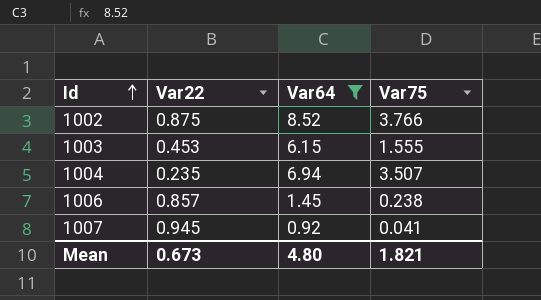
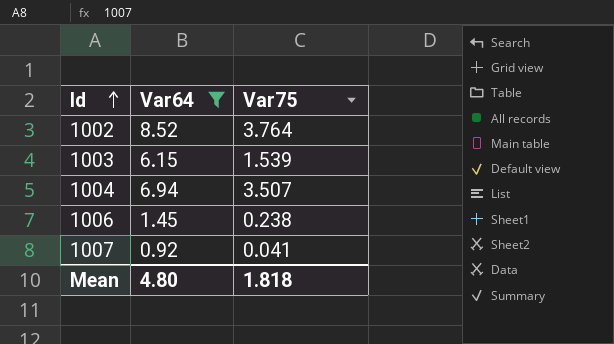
column Var22 | position: 2 -> none
1002 | Var75: 3.766 -> 3.764
1003 | Var75: 1.555 -> 1.539
Mean | Var75: 1.821 -> 1.818

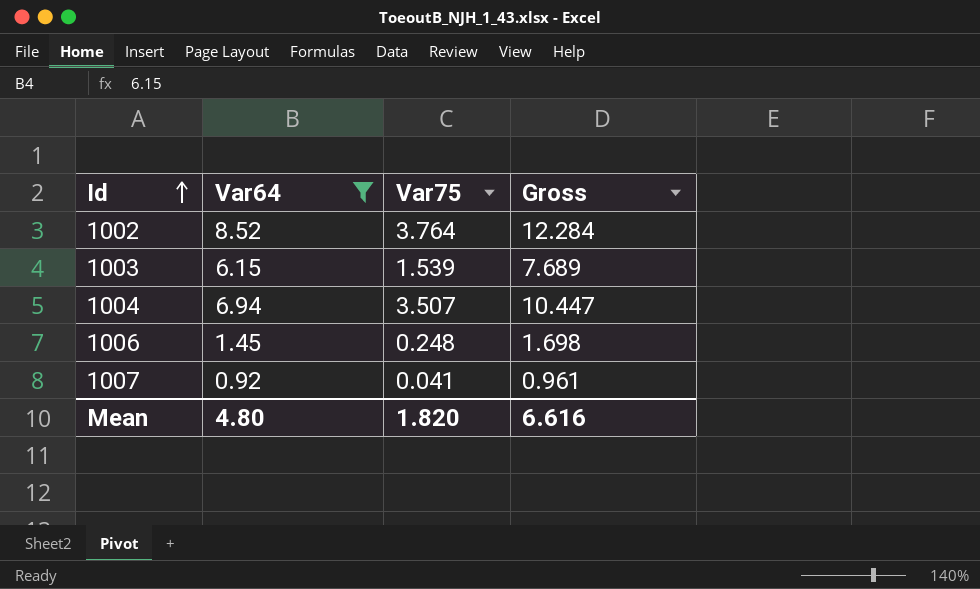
column Gross | formula: none -> [Var64] + [Var75]
1006 | Var75: 0.238 -> 0.248
Mean | Var75: 1.818 -> 1.820

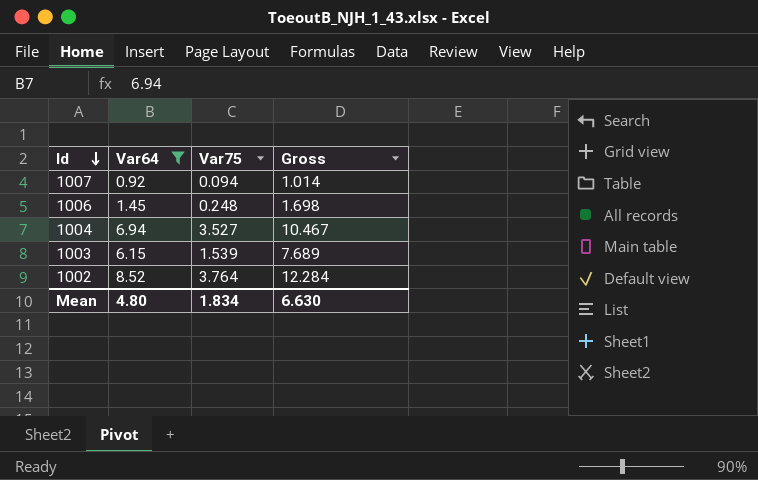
row order: Id ascending -> Id descending
1007 | Var75: 0.041 -> 0.094
1007 | Gross: 0.961 -> 1.014
1004 | Var75: 3.507 -> 3.527
1004 | Gross: 10.447 -> 10.467
Mean | Var75: 1.820 -> 1.834
Mean | Gross: 6.616 -> 6.630

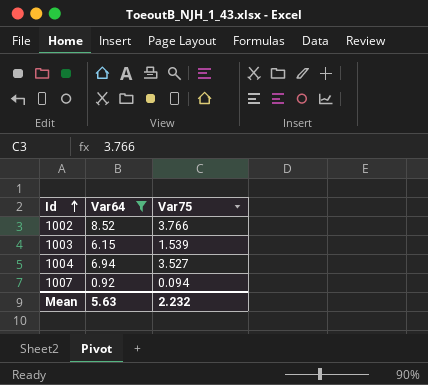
row order: Id descending -> Id ascending
column Gross | formula: [Var64] + [Var75] -> none
row 1006: 1.45 | 0.248 | 1.698 -> none
1002 | Var75: 3.764 -> 3.766
Mean | Var64: 4.80 -> 5.63
Mean | Var75: 1.834 -> 2.232

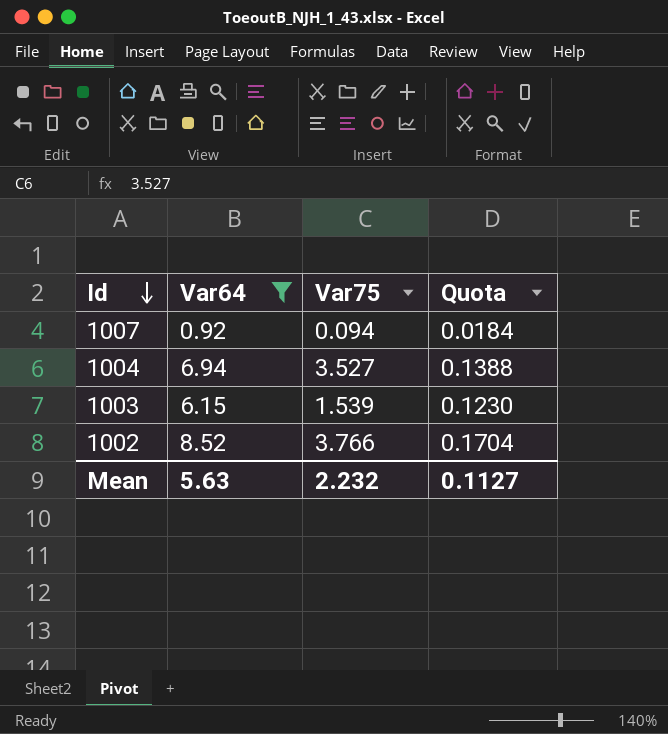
row order: Id ascending -> Id descending
column Quota | formula: none -> [Var64] * 0.02

